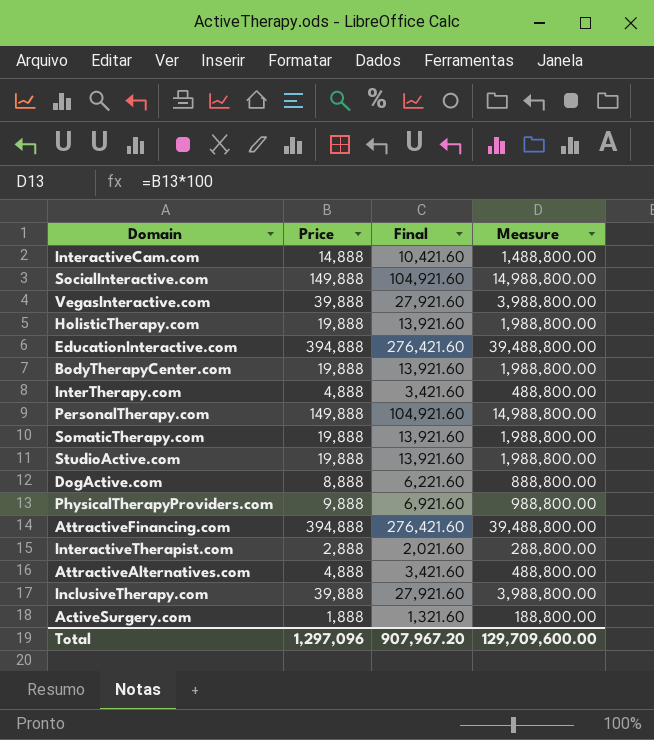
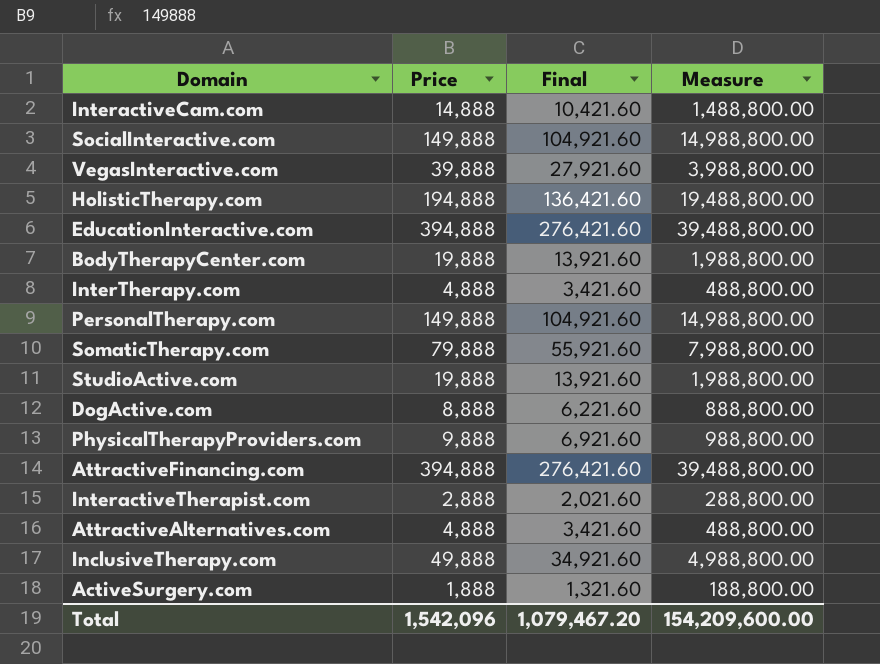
HolisticTherapy.com | Price: 19,888 -> 194,888
HolisticTherapy.com | Final: 13,921.60 -> 136,421.60
HolisticTherapy.com | Measure: 1,988,800.00 -> 19,488,800.00
SomaticTherapy.com | Price: 19,888 -> 79,888
SomaticTherapy.com | Final: 13,921.60 -> 55,921.60
SomaticTherapy.com | Measure: 1,988,800.00 -> 7,988,800.00
InclusiveTherapy.com | Price: 39,888 -> 49,888
InclusiveTherapy.com | Final: 27,921.60 -> 34,921.60
InclusiveTherapy.com | Measure: 3,988,800.00 -> 4,988,800.00
Total | Price: 1,297,096 -> 1,542,096
Total | Final: 907,967.20 -> 1,079,467.20
Total | Measure: 129,709,600.00 -> 154,209,600.00

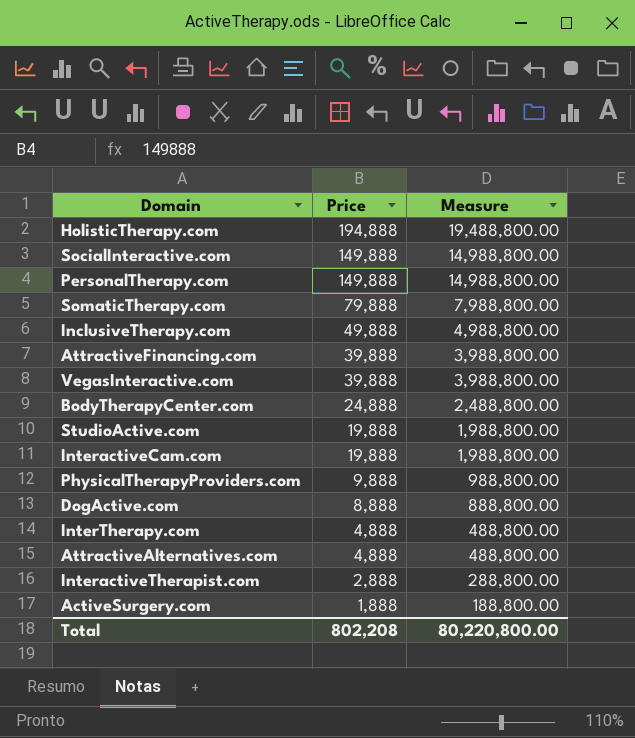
row order: none -> Price descending
column Final | formula: [Price] * 0.7 -> none
row EducationInteractive.com: 394,888 | 276,421.60 | 39,488,800.00 -> none
AttractiveFinancing.com | Price: 394,888 -> 39,888
AttractiveFinancing.com | Measure: 39,488,800.00 -> 3,988,800.00
BodyTherapyCenter.com | Price: 19,888 -> 24,888
BodyTherapyCenter.com | Measure: 1,988,800.00 -> 2,488,800.00
InteractiveCam.com | Price: 14,888 -> 19,888
InteractiveCam.com | Measure: 1,488,800.00 -> 1,988,800.00
Total | Price: 1,542,096 -> 802,208
Total | Measure: 154,209,600.00 -> 80,220,800.00

